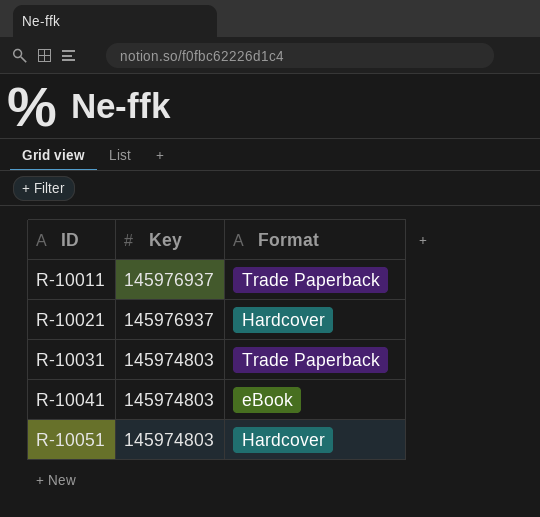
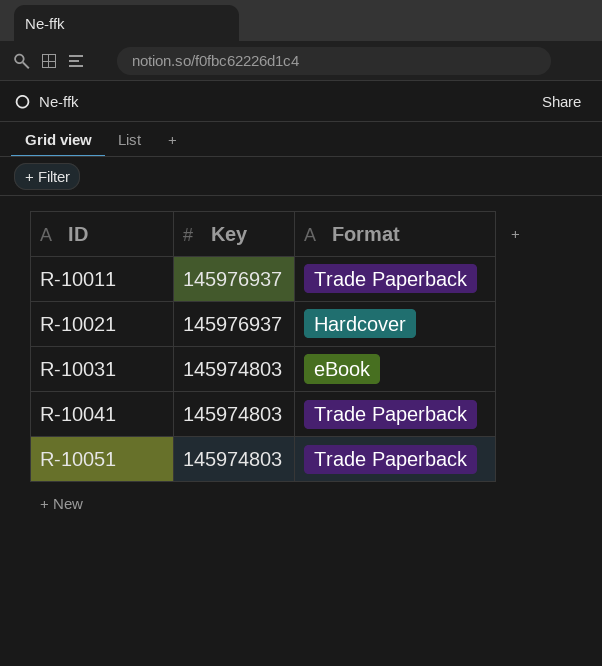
R-10031 | Format: Trade Paperback -> eBook
R-10041 | Format: eBook -> Trade Paperback
R-10051 | Format: Hardcover -> Trade Paperback

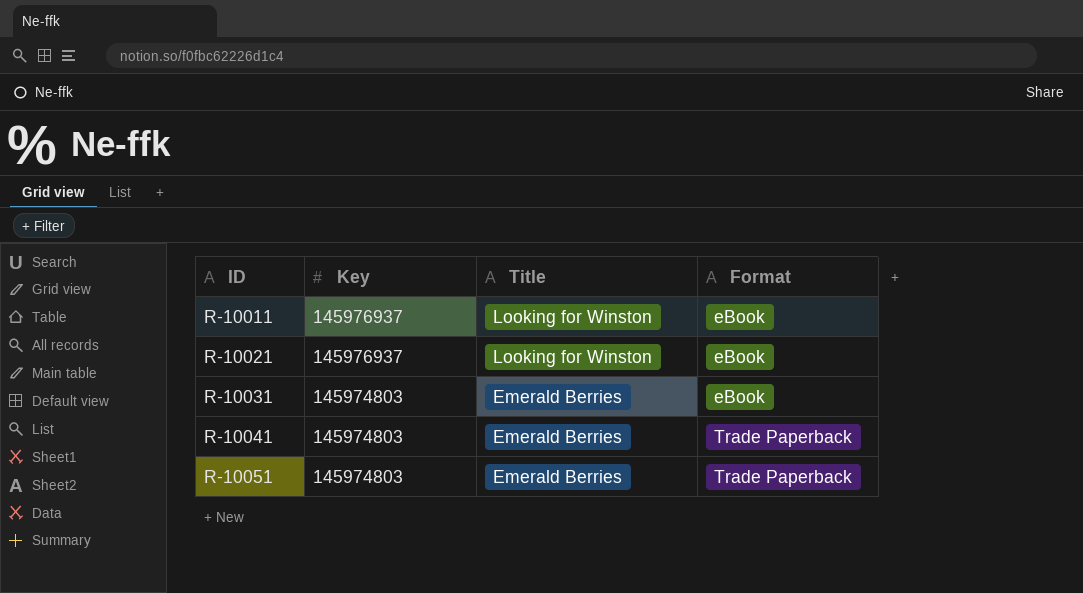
column Title | position: none -> 3
R-10011 | Format: Trade Paperback -> eBook
R-10021 | Format: Hardcover -> eBook

